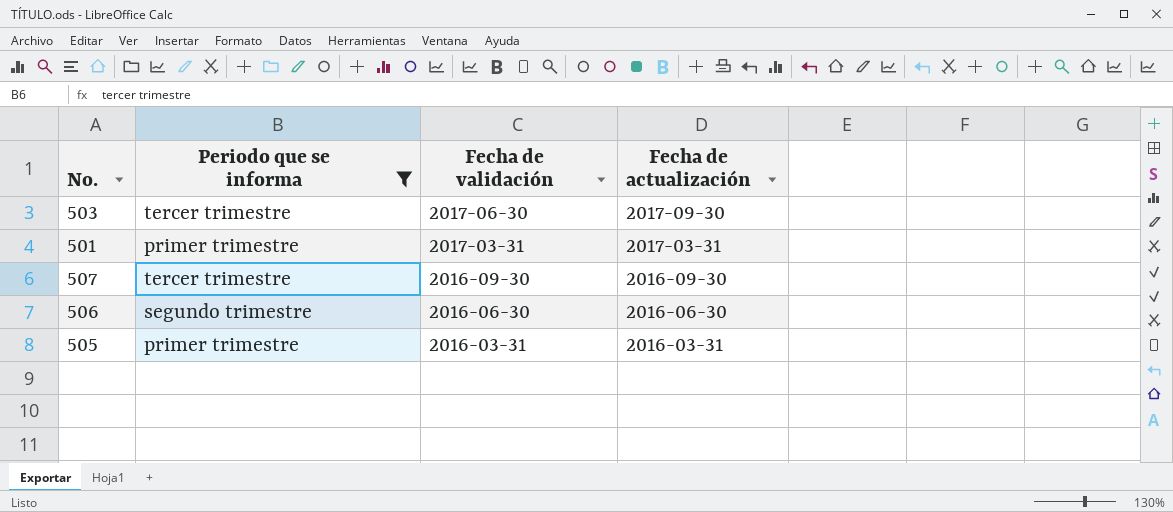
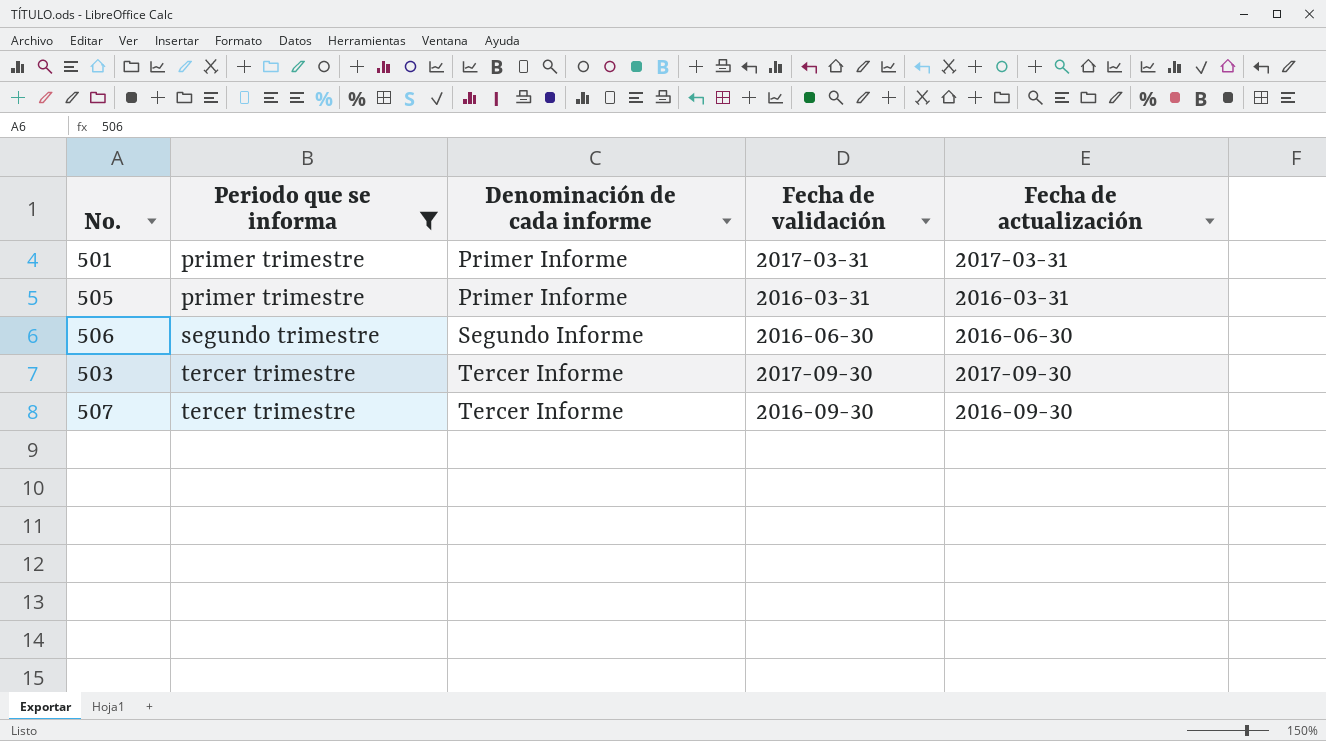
row order: Fecha de validación descending -> Periodo que se informa ascending
column Denominación de cada informe | position: none -> 3
503 | Fecha de validación: 2017-06-30 -> 2017-09-30

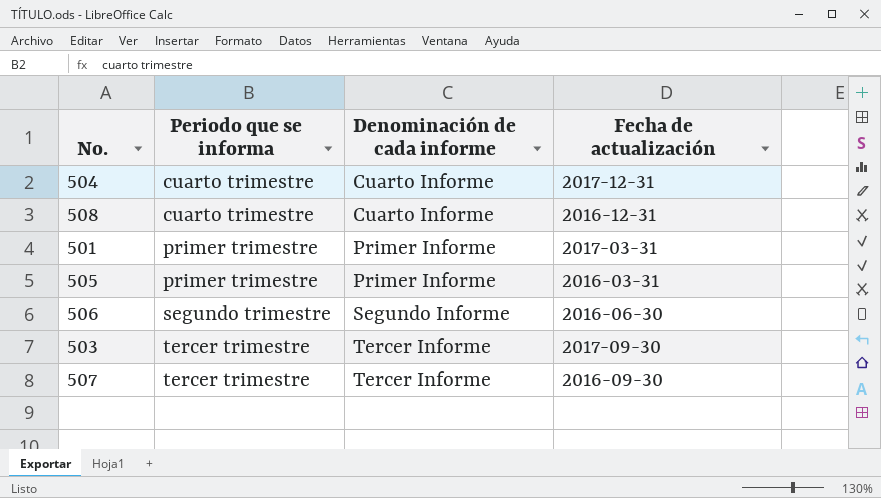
filter: Periodo que se informa != cuarto trimestre -> none
column Fecha de validación | position: 4 -> none

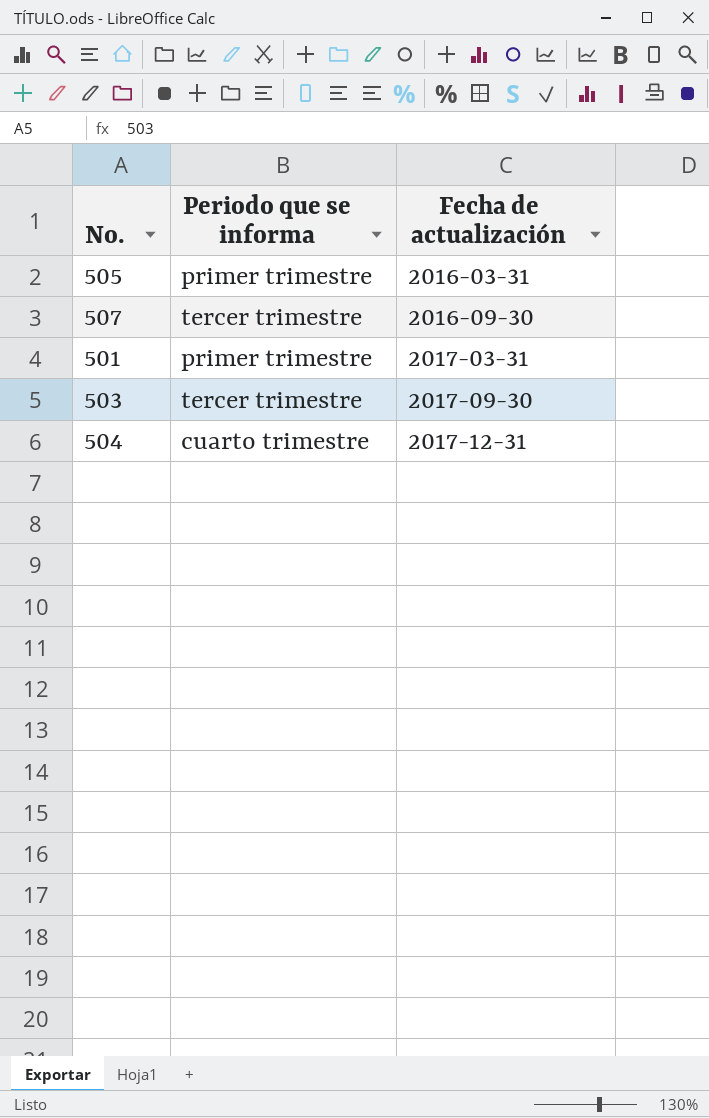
row order: Periodo que se informa ascending -> Fecha de actualización ascending
column Denominación de cada informe | position: 3 -> none
row 508: cuarto trimestre | Cuarto Informe | 2016-12-31 -> none
row 506: segundo trimestre | Segundo Informe | 2016-06-30 -> none

